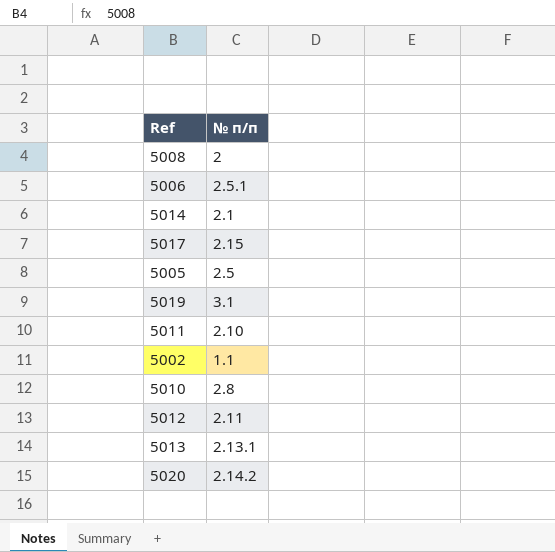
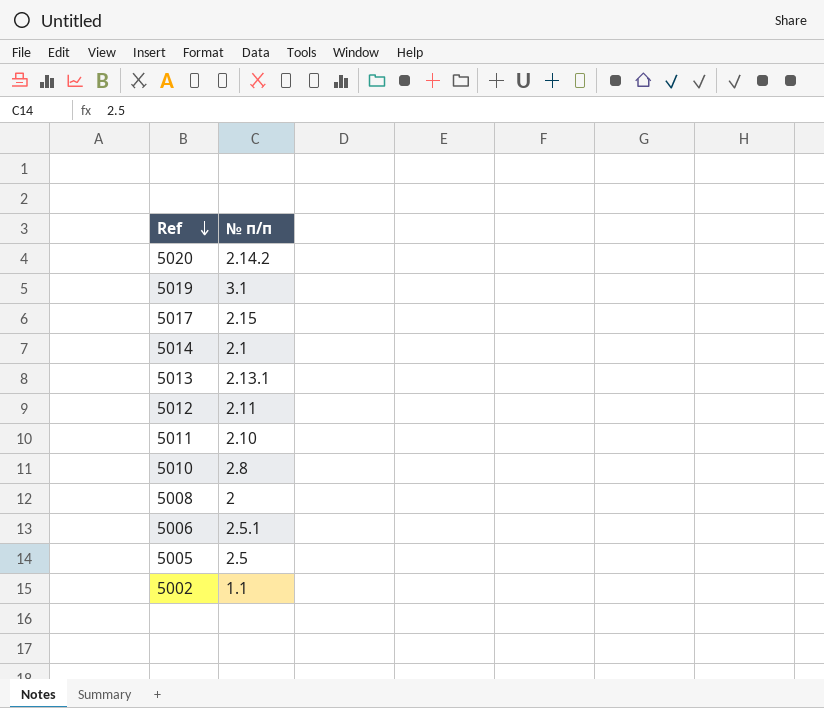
row order: none -> Ref descending

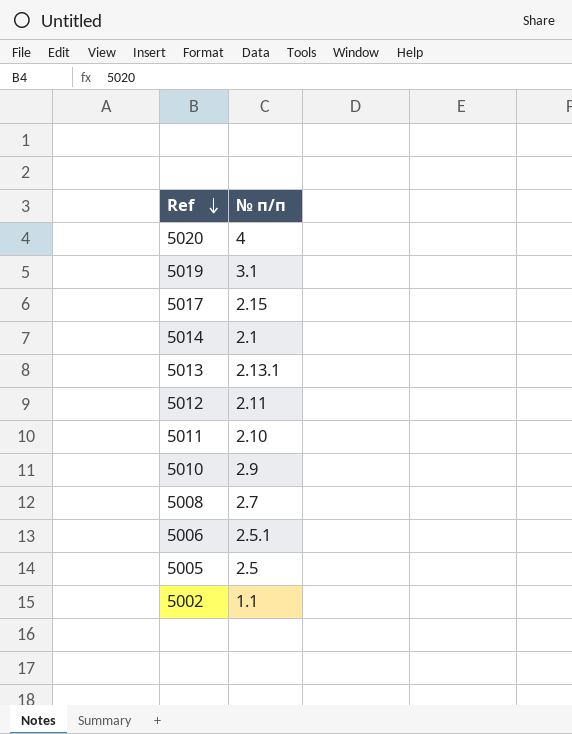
5020 | № п/п: 2.14.2 -> 4
5010 | № п/п: 2.8 -> 2.9
5008 | № п/п: 2 -> 2.7

